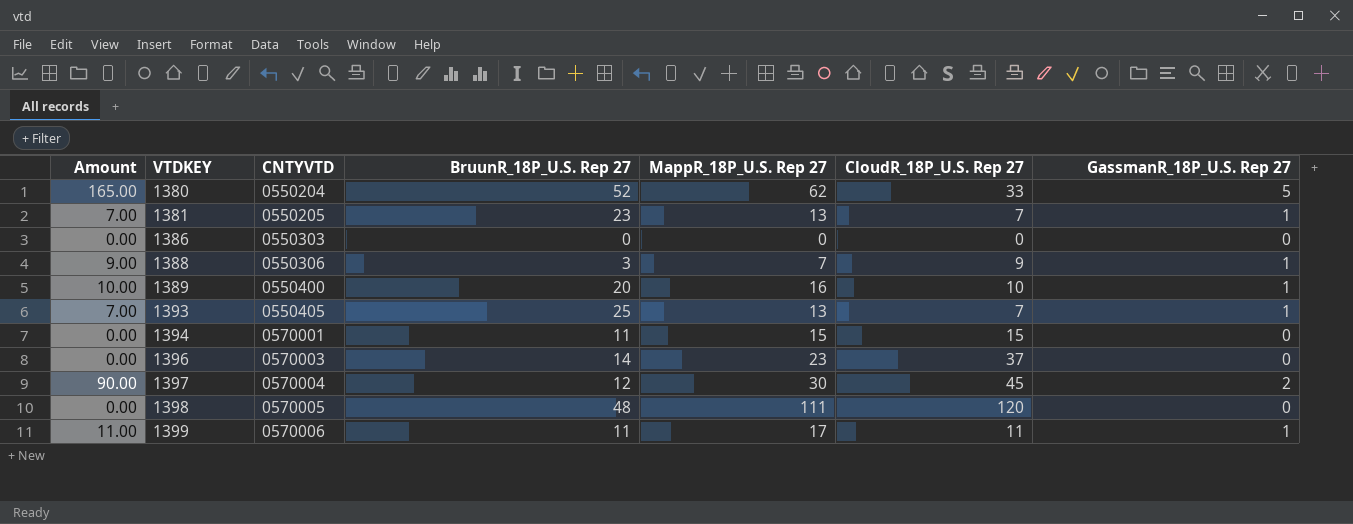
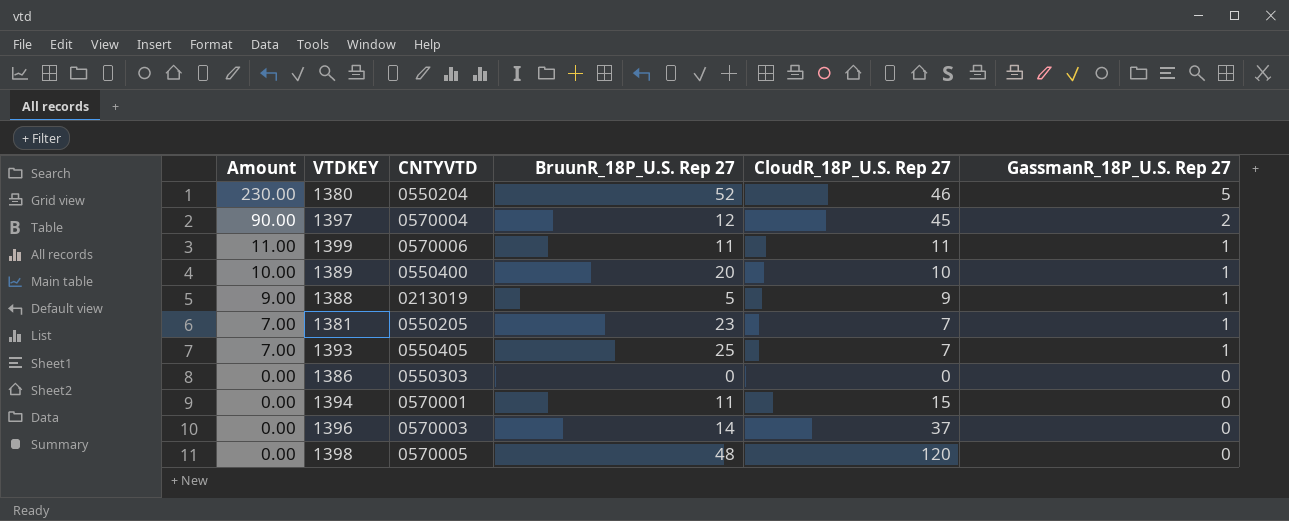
row order: VTDKEY ascending -> Amount descending
column MappR_18P_U.S. Rep 27 | position: 5 -> none
1380 | Amount: 165.00 -> 230.00
1380 | CloudR_18P_U.S. Rep 27: 33 -> 46
1388 | CNTYVTD: 0550306 -> 0213019
1388 | BruunR_18P_U.S. Rep 27: 3 -> 5

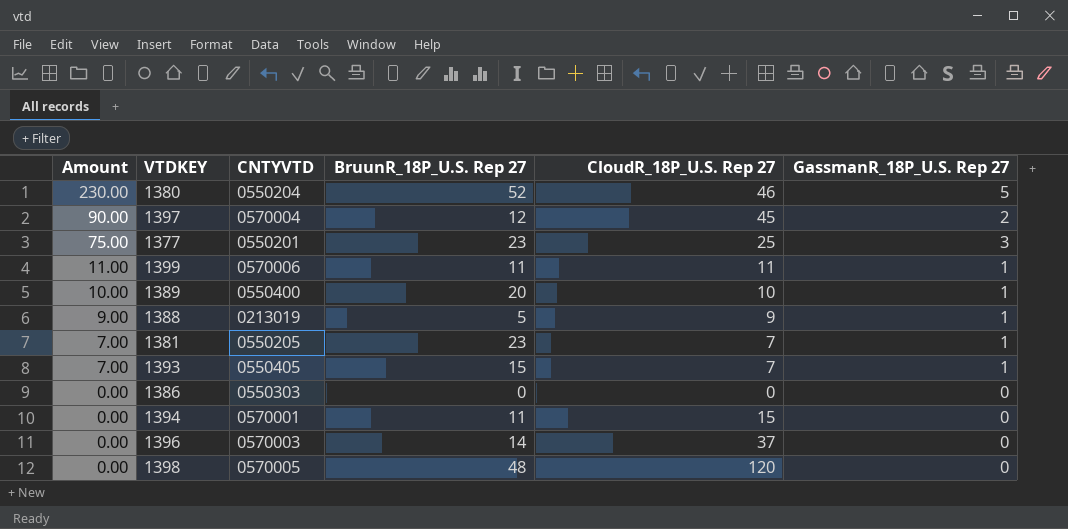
row 1377: none -> 75.00 | 0550201 | 23 | 25 | 3
1393 | BruunR_18P_U.S. Rep 27: 25 -> 15

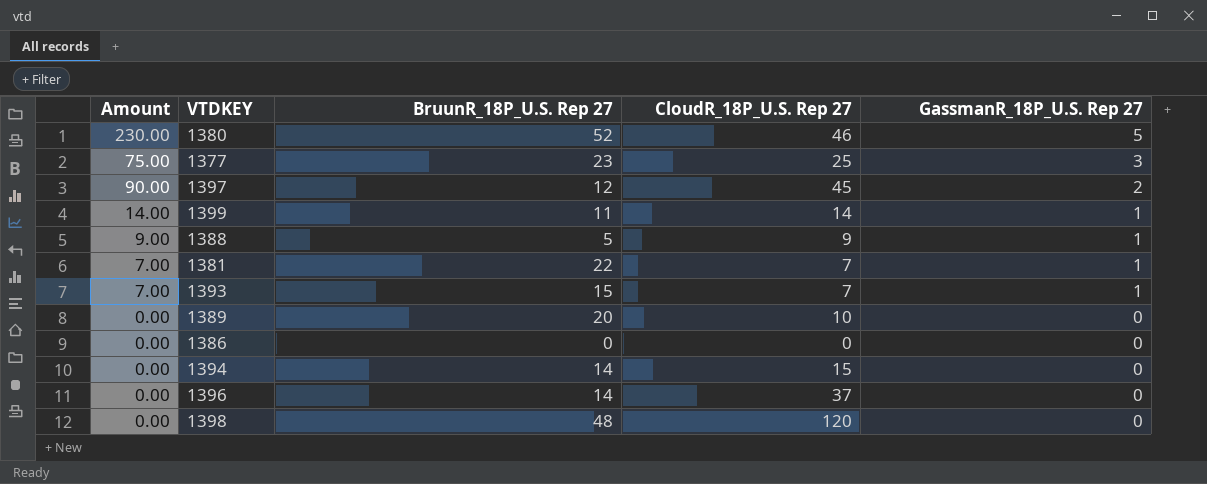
row order: Amount descending -> GassmanR_18P_U.S. Rep 27 descending
column CNTYVTD | position: 3 -> none
1399 | Amount: 11.00 -> 14.00
1399 | CloudR_18P_U.S. Rep 27: 11 -> 14
1381 | BruunR_18P_U.S. Rep 27: 23 -> 22
1389 | Amount: 10.00 -> 0.00
1389 | GassmanR_18P_U.S. Rep 27: 1 -> 0
1394 | BruunR_18P_U.S. Rep 27: 11 -> 14

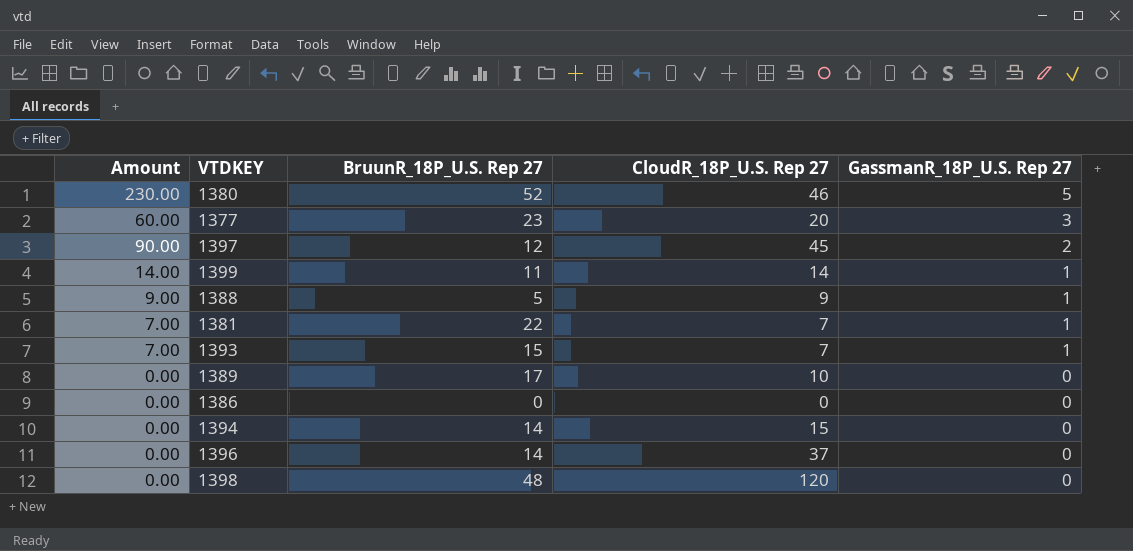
1377 | Amount: 75.00 -> 60.00
1377 | CloudR_18P_U.S. Rep 27: 25 -> 20
1389 | BruunR_18P_U.S. Rep 27: 20 -> 17

